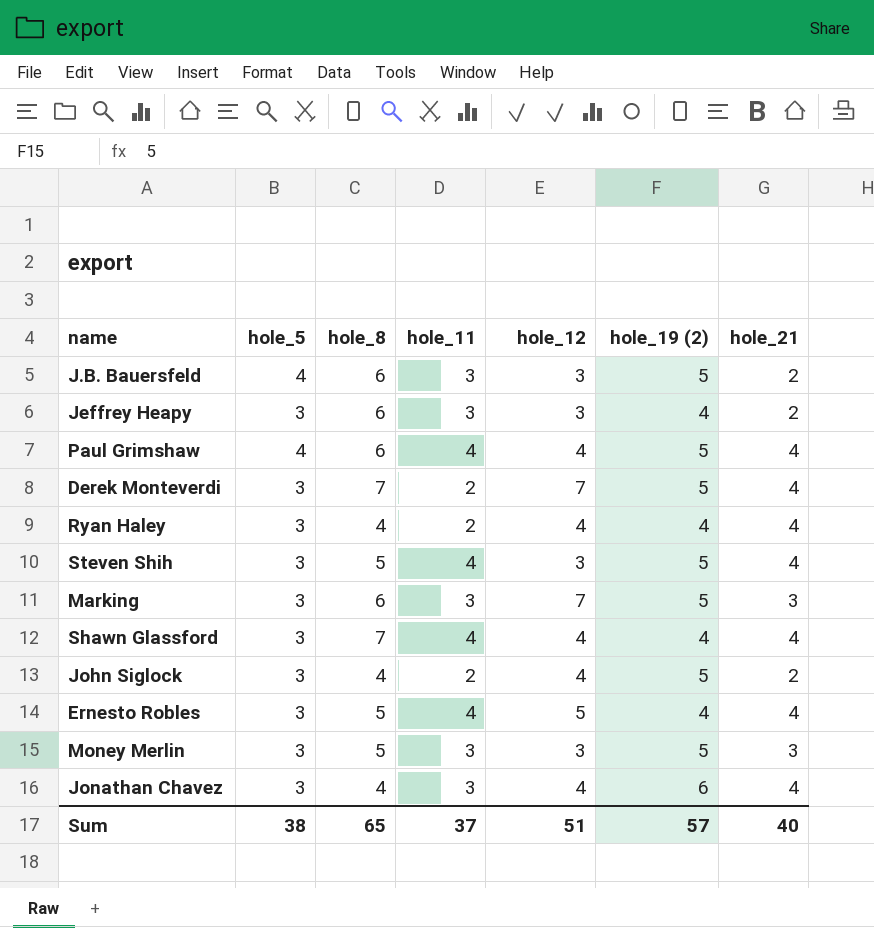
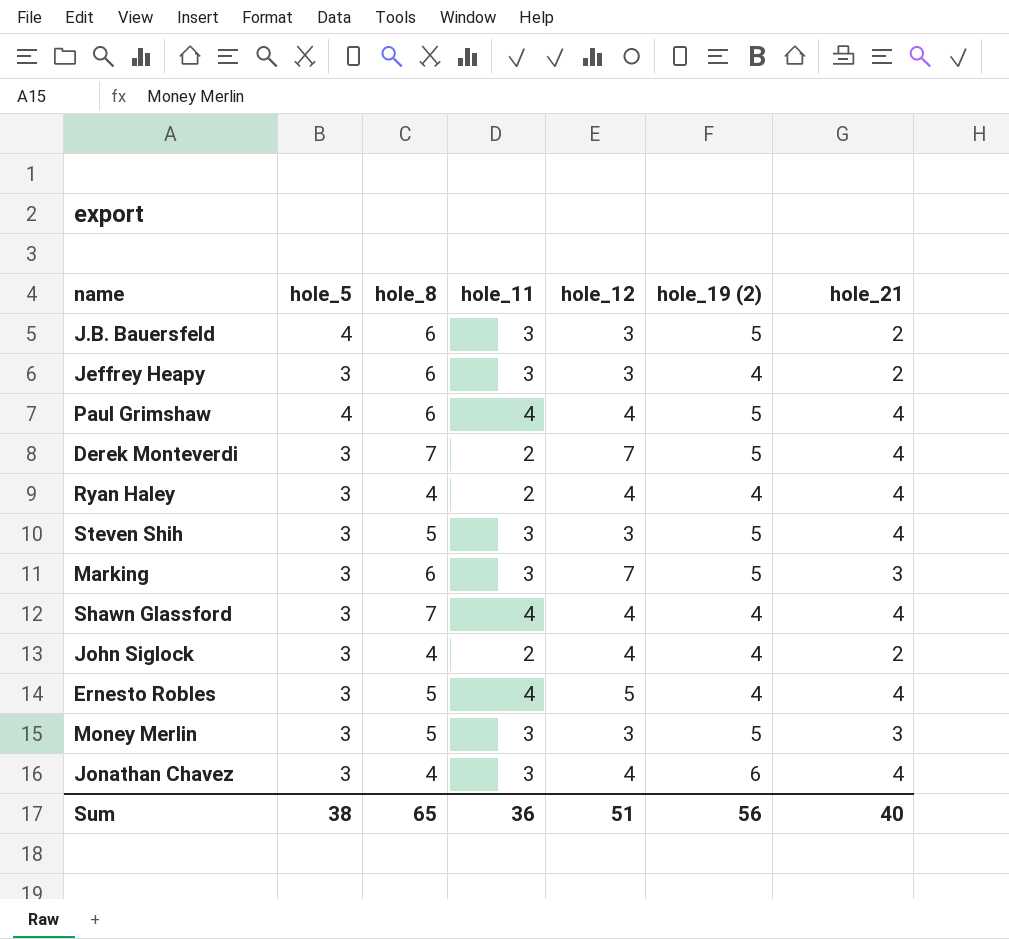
Steven Shih | hole_11: 4 -> 3
John Siglock | hole_19 (2): 5 -> 4
Sum | hole_11: 37 -> 36
Sum | hole_19 (2): 57 -> 56

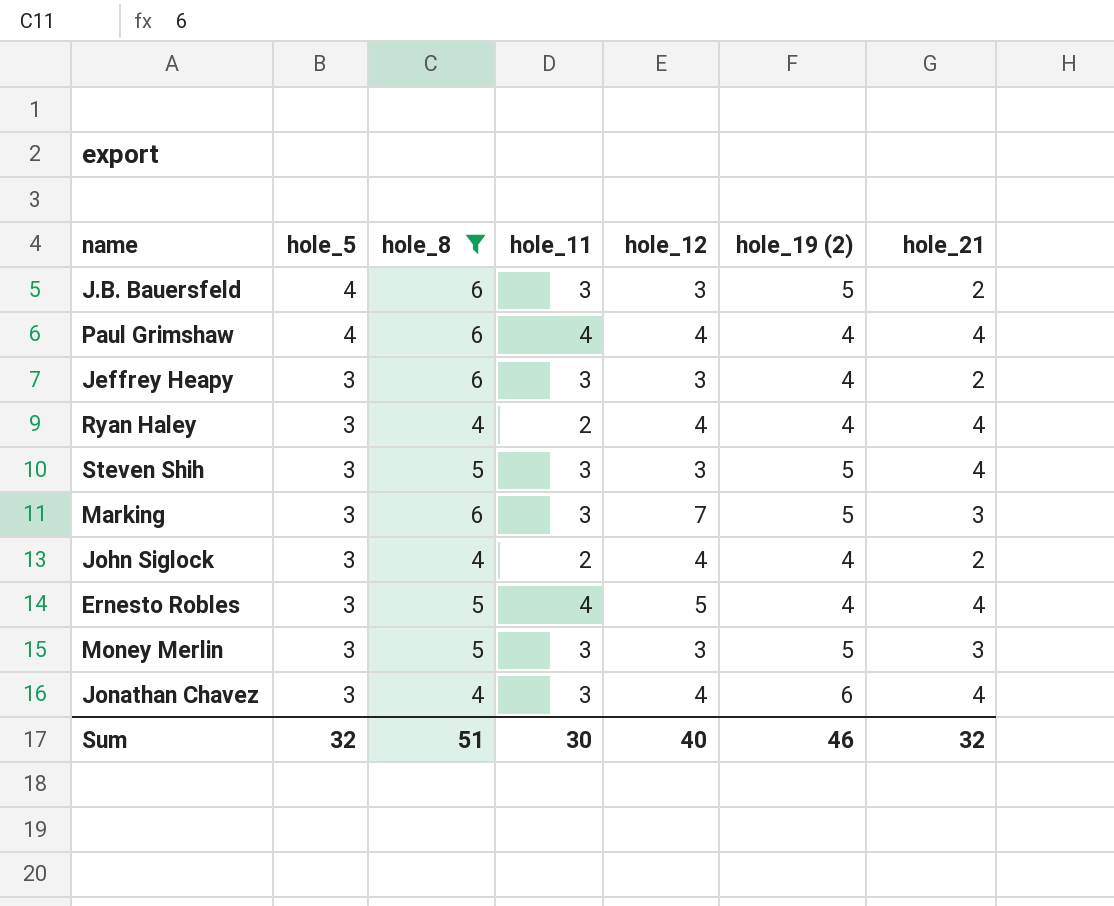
filter: none -> hole_8 != 7
row order: none -> hole_5 descending
Paul Grimshaw | hole_19 (2): 5 -> 4
Sum | hole_5: 38 -> 32
Sum | hole_8: 65 -> 51
Sum | hole_11: 36 -> 30
Sum | hole_12: 51 -> 40
Sum | hole_19 (2): 56 -> 46
Sum | hole_21: 40 -> 32

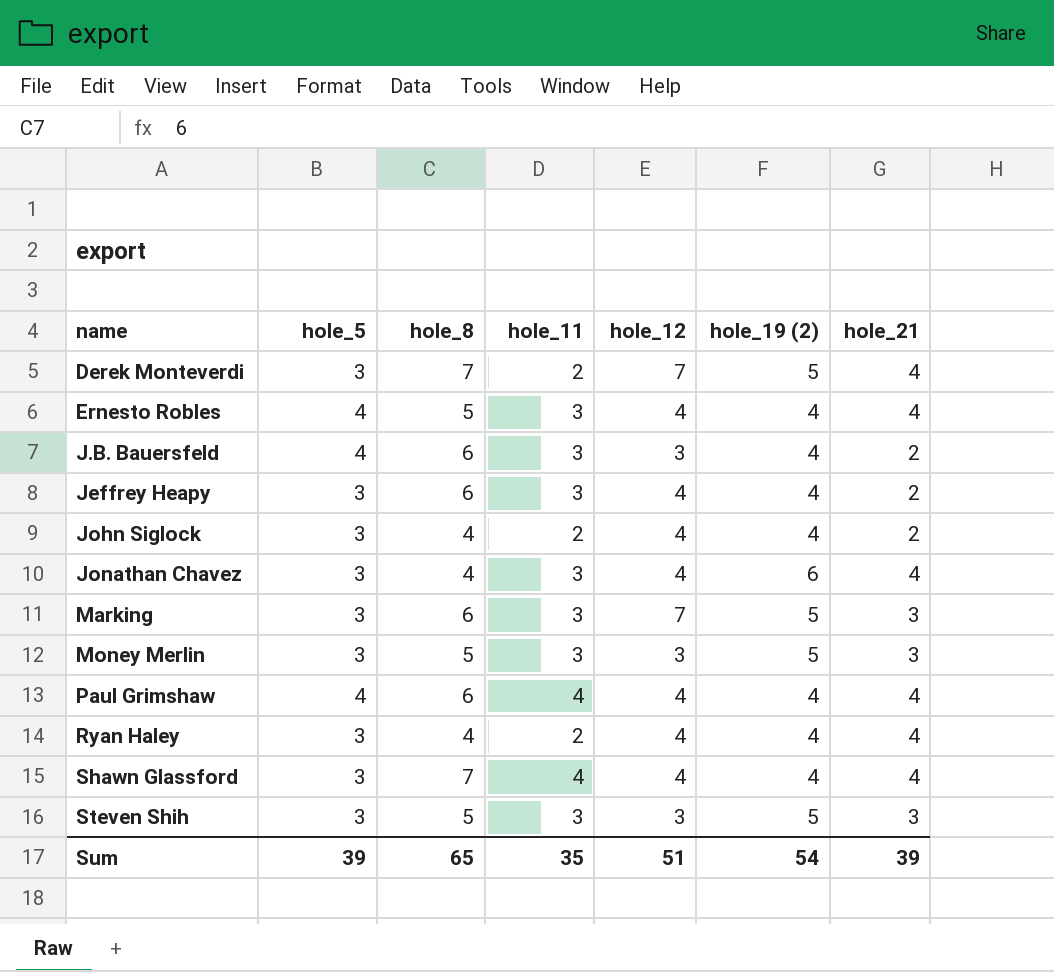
filter: hole_8 != 7 -> none
row order: hole_5 descending -> name ascending
Ernesto Robles | hole_5: 3 -> 4
Ernesto Robles | hole_11: 4 -> 3
Ernesto Robles | hole_12: 5 -> 4
J.B. Bauersfeld | hole_19 (2): 5 -> 4
Jeffrey Heapy | hole_12: 3 -> 4
Steven Shih | hole_21: 4 -> 3
Sum | hole_5: 32 -> 39
Sum | hole_8: 51 -> 65
Sum | hole_11: 30 -> 35
Sum | hole_12: 40 -> 51
Sum | hole_19 (2): 46 -> 54
Sum | hole_21: 32 -> 39

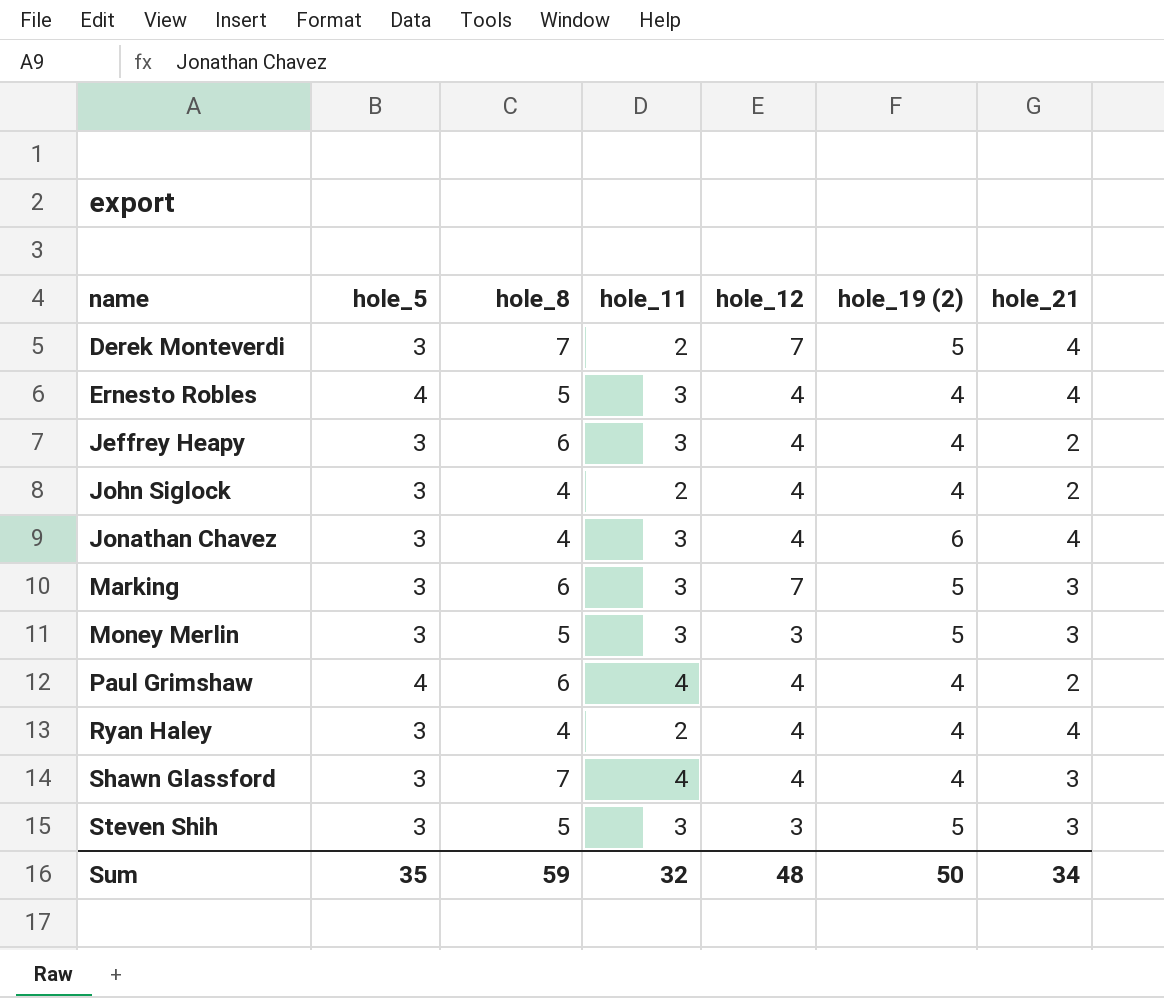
row J.B. Bauersfeld: 4 | 6 | 3 | 3 | 4 | 2 -> none
Paul Grimshaw | hole_21: 4 -> 2
Shawn Glassford | hole_21: 4 -> 3
Sum | hole_5: 39 -> 35
Sum | hole_8: 65 -> 59
Sum | hole_11: 35 -> 32
Sum | hole_12: 51 -> 48
Sum | hole_19 (2): 54 -> 50
Sum | hole_21: 39 -> 34

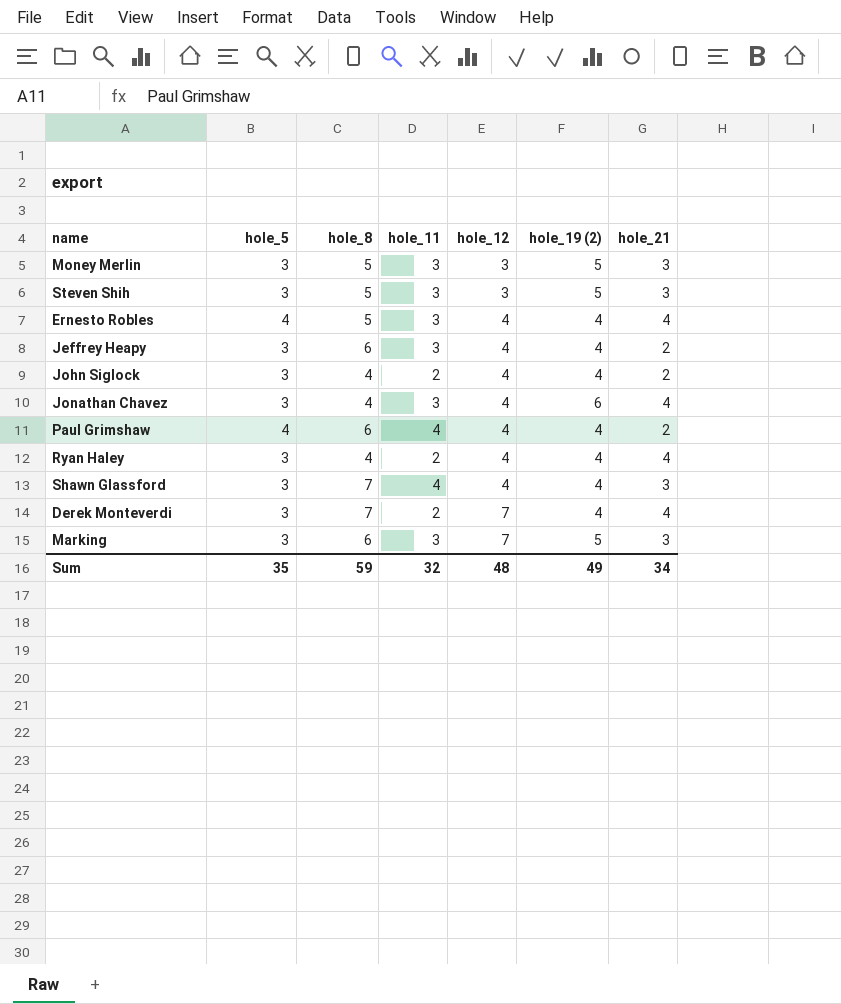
row order: name ascending -> hole_12 ascending
Derek Monteverdi | hole_19 (2): 5 -> 4
Sum | hole_19 (2): 50 -> 49

